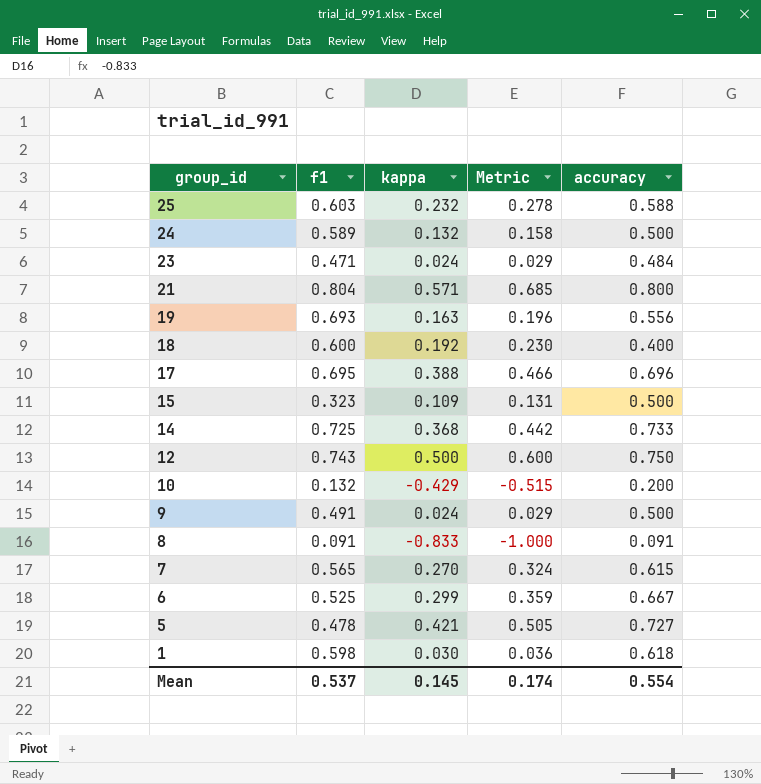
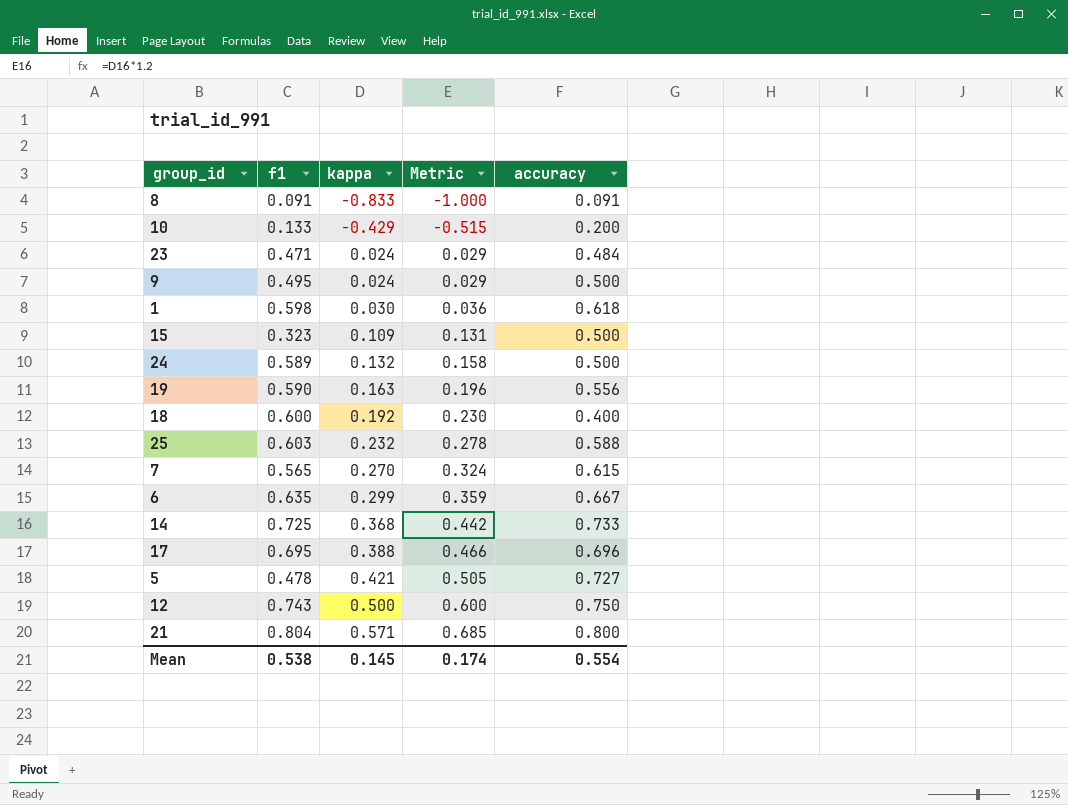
row order: group_id descending -> kappa ascending
10 | f1: 0.132 -> 0.133
9 | f1: 0.491 -> 0.495
19 | f1: 0.693 -> 0.590
6 | f1: 0.525 -> 0.635
Mean | f1: 0.537 -> 0.538

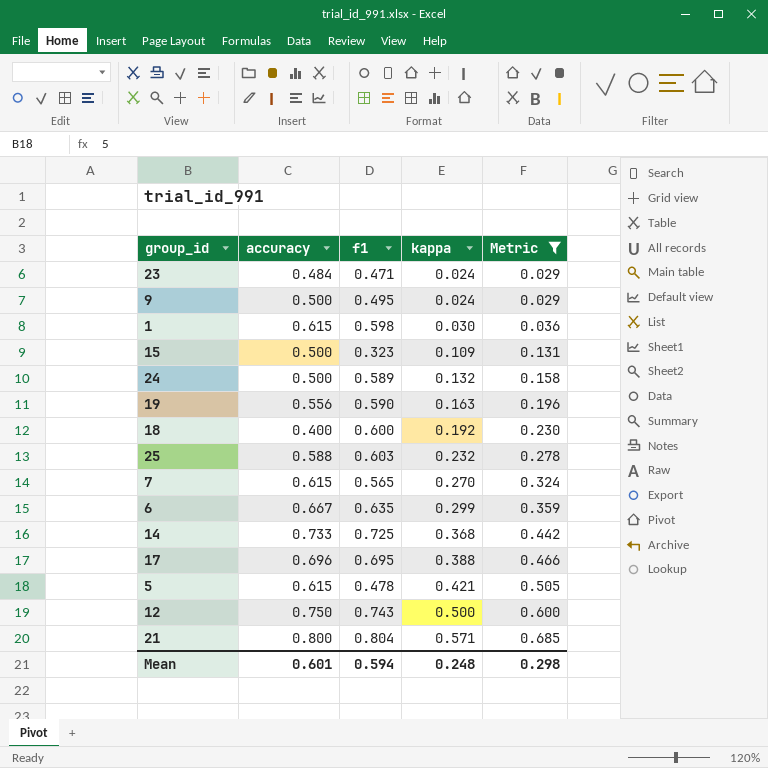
filter: none -> Metric >= 0.029
column accuracy | position: 5 -> 2
1 | accuracy: 0.618 -> 0.615
5 | accuracy: 0.727 -> 0.615
Mean | accuracy: 0.554 -> 0.601
Mean | f1: 0.538 -> 0.594
Mean | kappa: 0.145 -> 0.248
Mean | Metric: 0.174 -> 0.298

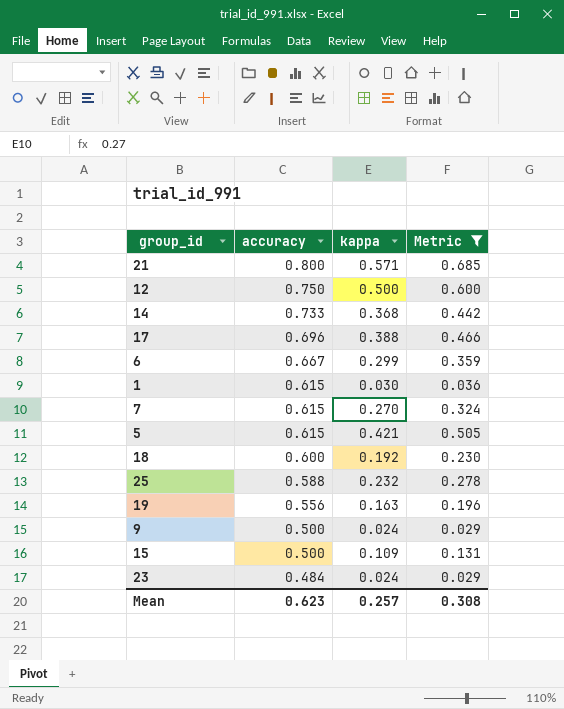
row order: kappa ascending -> accuracy descending
column f1 | position: 3 -> none
row 24: 0.500 | 0.589 | 0.132 | 0.158 -> none
18 | accuracy: 0.400 -> 0.600
Mean | accuracy: 0.601 -> 0.623
Mean | kappa: 0.248 -> 0.257
Mean | Metric: 0.298 -> 0.308

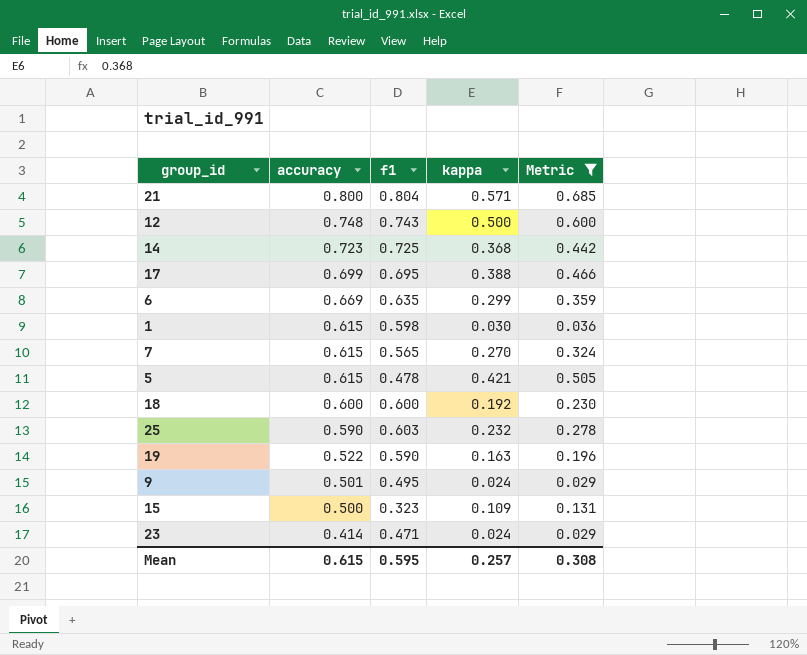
column f1 | position: none -> 3
12 | accuracy: 0.750 -> 0.748
14 | accuracy: 0.733 -> 0.723
17 | accuracy: 0.696 -> 0.699
6 | accuracy: 0.667 -> 0.669
25 | accuracy: 0.588 -> 0.590
19 | accuracy: 0.556 -> 0.522
9 | accuracy: 0.500 -> 0.501
23 | accuracy: 0.484 -> 0.414
Mean | accuracy: 0.623 -> 0.615

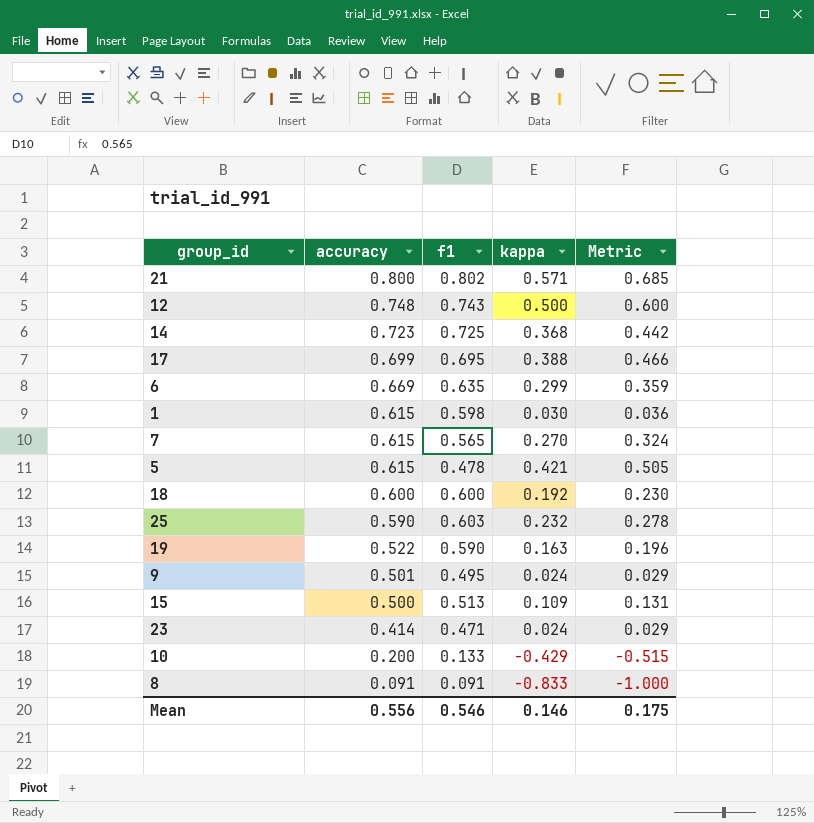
filter: Metric >= 0.029 -> none
21 | f1: 0.804 -> 0.802
15 | f1: 0.323 -> 0.513
Mean | accuracy: 0.615 -> 0.556
Mean | f1: 0.595 -> 0.546
Mean | kappa: 0.257 -> 0.146
Mean | Metric: 0.308 -> 0.175

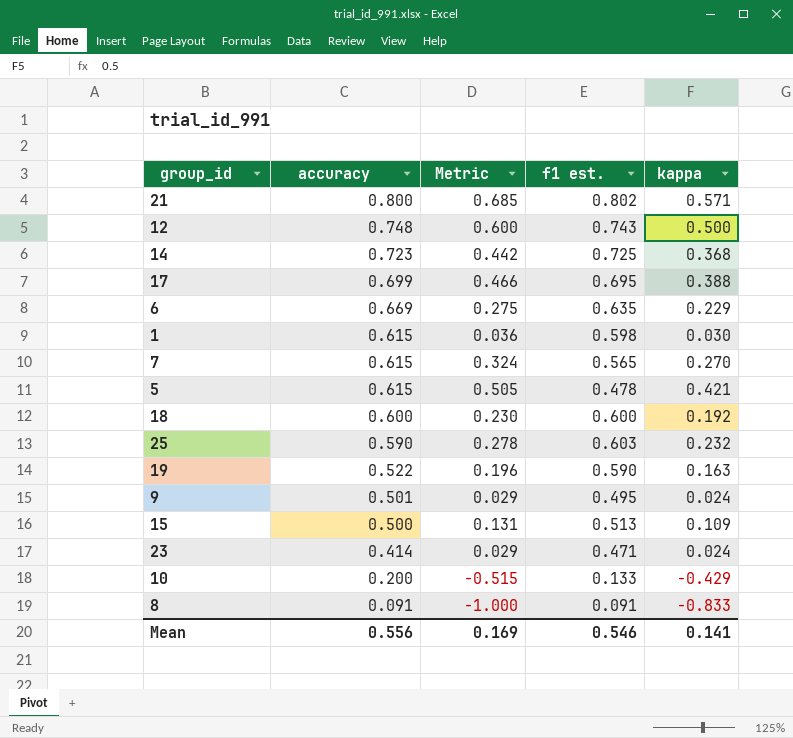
column Metric | position: 5 -> 3
column name: f1 -> f1 est.
6 | Metric: 0.359 -> 0.275
6 | kappa: 0.299 -> 0.229
Mean | Metric: 0.175 -> 0.169
Mean | kappa: 0.146 -> 0.141

